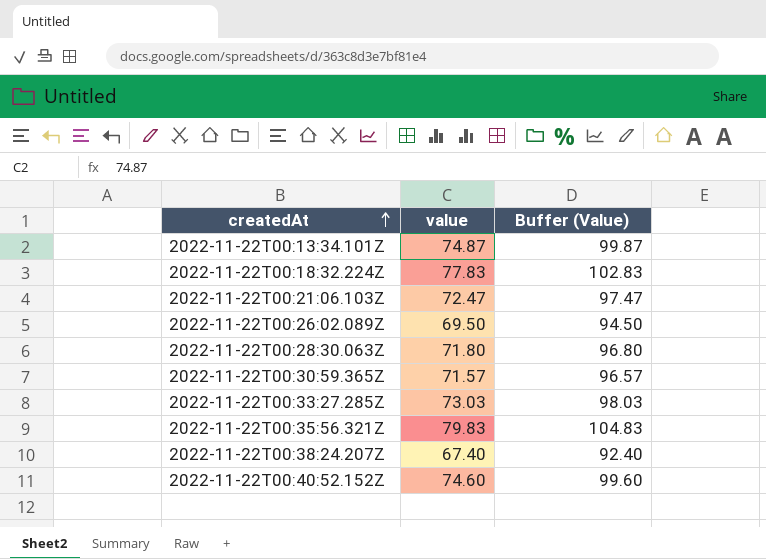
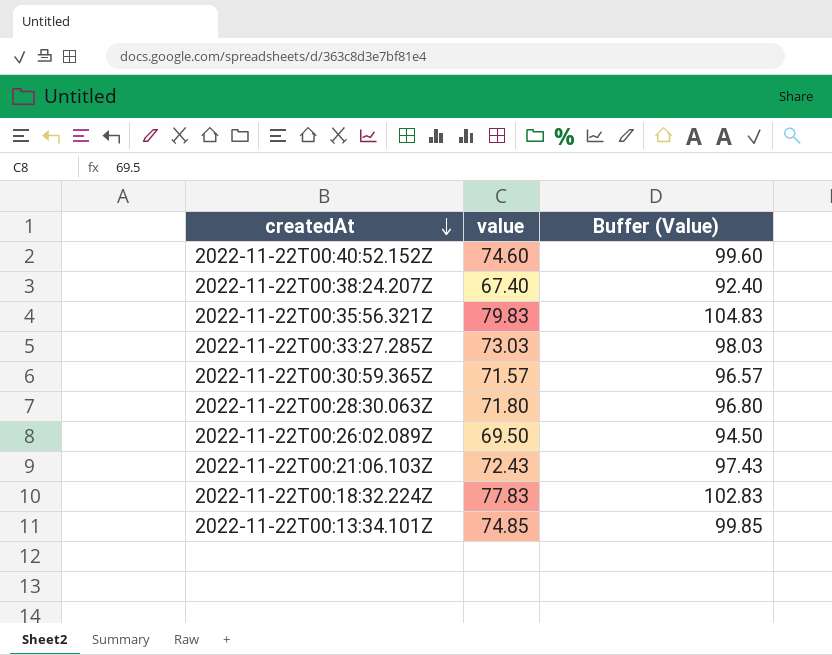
row order: createdAt ascending -> createdAt descending
2022-11-22T00:21:06.103Z | value: 72.47 -> 72.43
2022-11-22T00:21:06.103Z | Buffer (Value): 97.47 -> 97.43
2022-11-22T00:13:34.101Z | value: 74.87 -> 74.85
2022-11-22T00:13:34.101Z | Buffer (Value): 99.87 -> 99.85

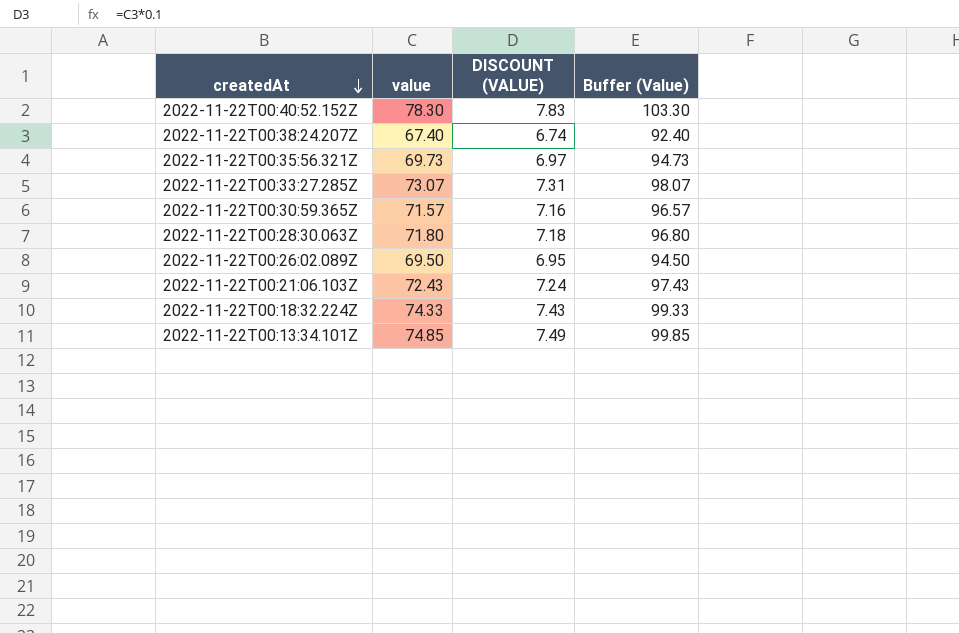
column DISCOUNT (VALUE) | formula: none -> [value] * 0.1
2022-11-22T00:40:52.152Z | value: 74.60 -> 78.30
2022-11-22T00:40:52.152Z | Buffer (Value): 99.60 -> 103.30
2022-11-22T00:35:56.321Z | value: 79.83 -> 69.73
2022-11-22T00:35:56.321Z | Buffer (Value): 104.83 -> 94.73
2022-11-22T00:33:27.285Z | value: 73.03 -> 73.07
2022-11-22T00:33:27.285Z | Buffer (Value): 98.03 -> 98.07
2022-11-22T00:18:32.224Z | value: 77.83 -> 74.33
2022-11-22T00:18:32.224Z | Buffer (Value): 102.83 -> 99.33

